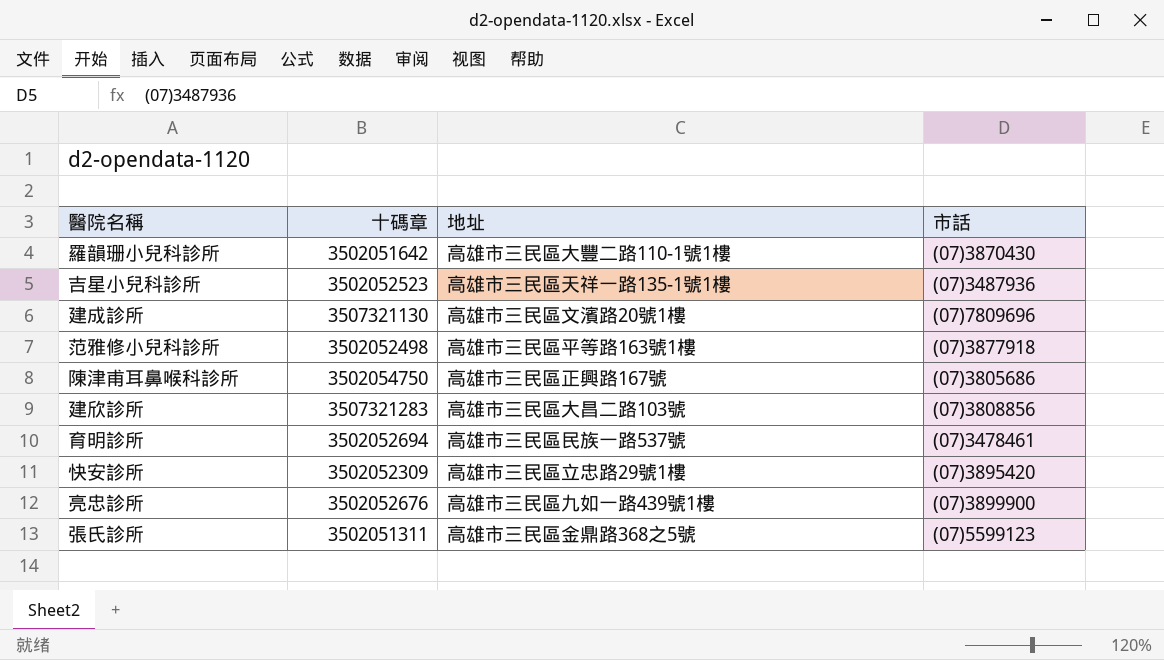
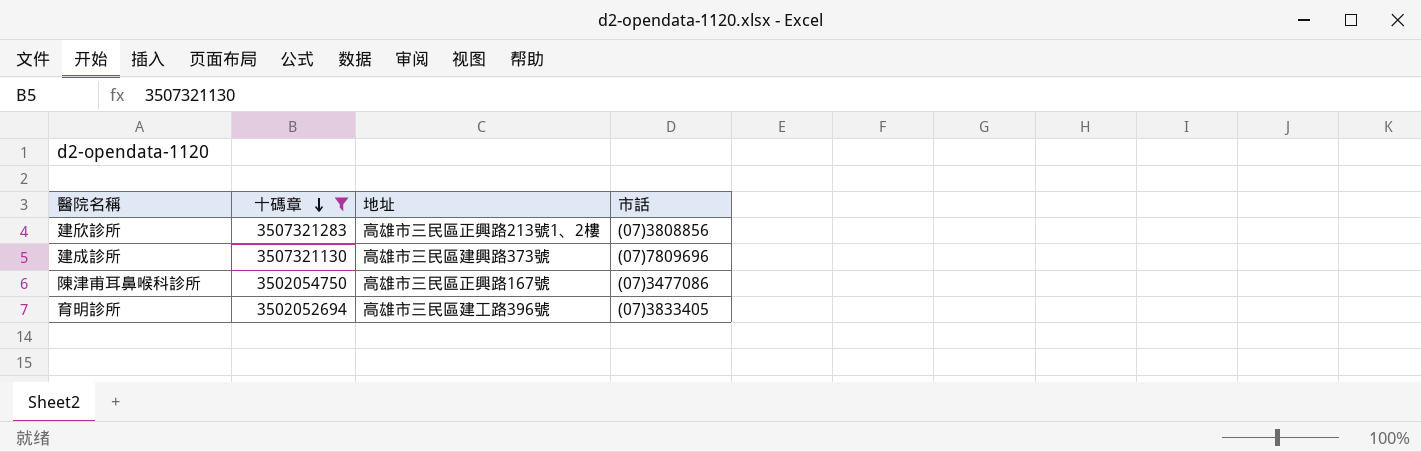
filter: none -> 十碼章 >= 3502052694
row order: none -> 十碼章 descending
建欣診所 | 地址: 高雄市三民區大昌二路103號 -> 高雄市三民區正興路213號1、2樓
建成診所 | 地址: 高雄市三民區文濱路20號1樓 -> 高雄市三民區建興路373號
陳津甫耳鼻喉科診所 | 市話: (07)3805686 -> (07)3477086
育明診所 | 地址: 高雄市三民區民族一路537號 -> 高雄市三民區建工路396號
育明診所 | 市話: (07)3478461 -> (07)3833405

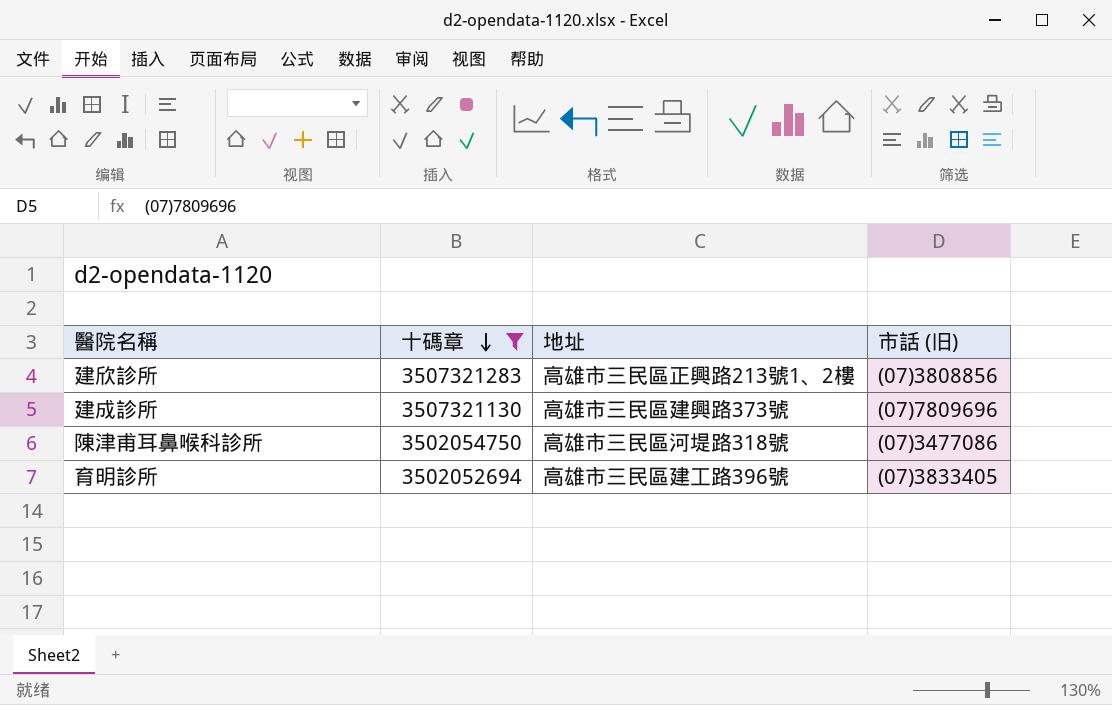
column name: 市話 -> 市話 (旧)
陳津甫耳鼻喉科診所 | 地址: 高雄市三民區正興路167號 -> 高雄市三民區河堤路318號

